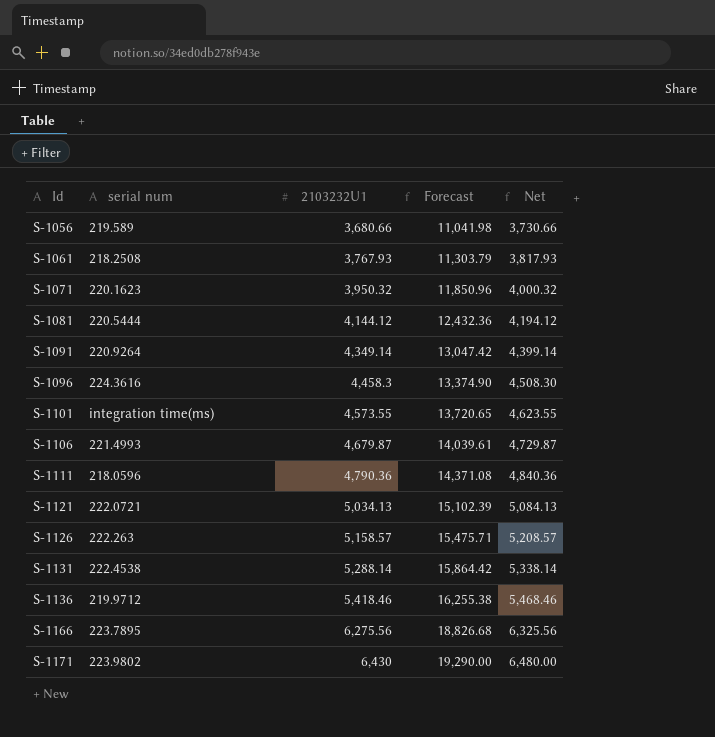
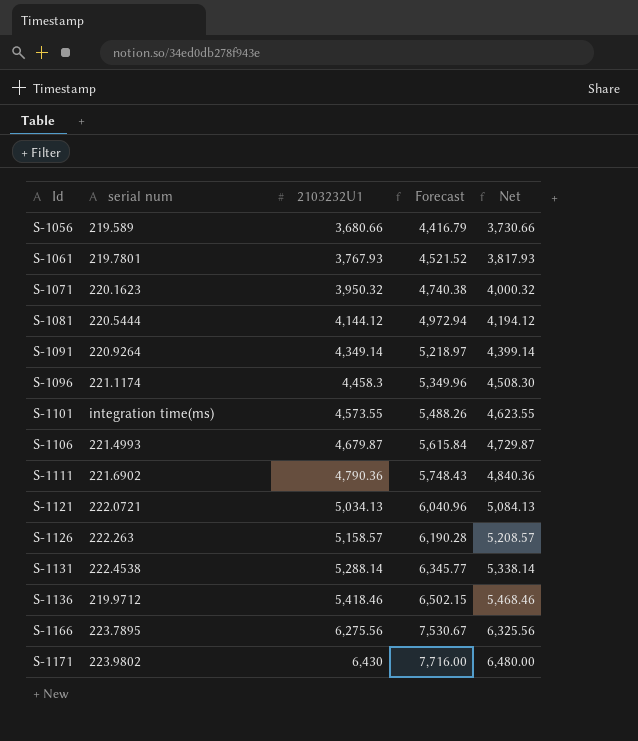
column Forecast | formula: [2103232U1] * 3 -> [2103232U1] * 1.2
S-1061 | serial num: 218.2508 -> 219.7801
S-1096 | serial num: 224.3616 -> 221.1174
S-1111 | serial num: 218.0596 -> 221.6902

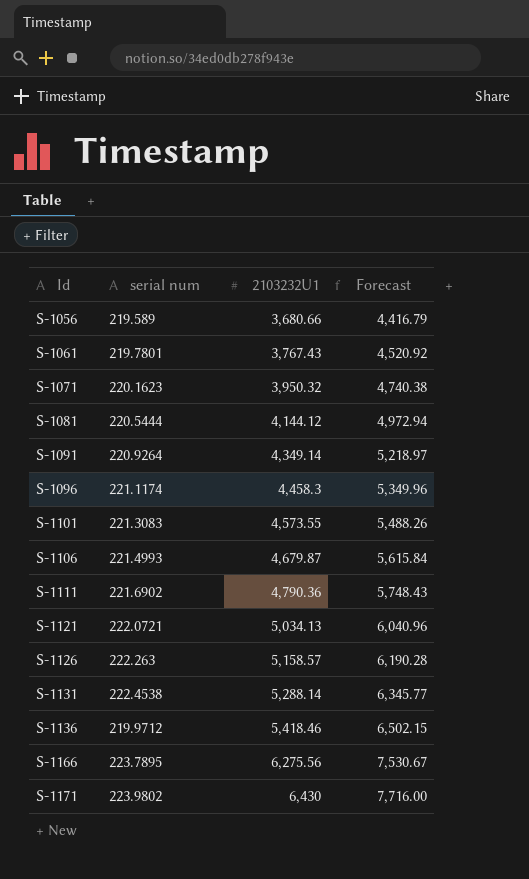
column Net | formula: [2103232U1] + 50 -> none
S-1061 | 2103232U1: 3,767.93 -> 3,767.43
S-1061 | Forecast: 4,521.52 -> 4,520.92
S-1101 | serial num: integration time(ms) -> 221.3083

